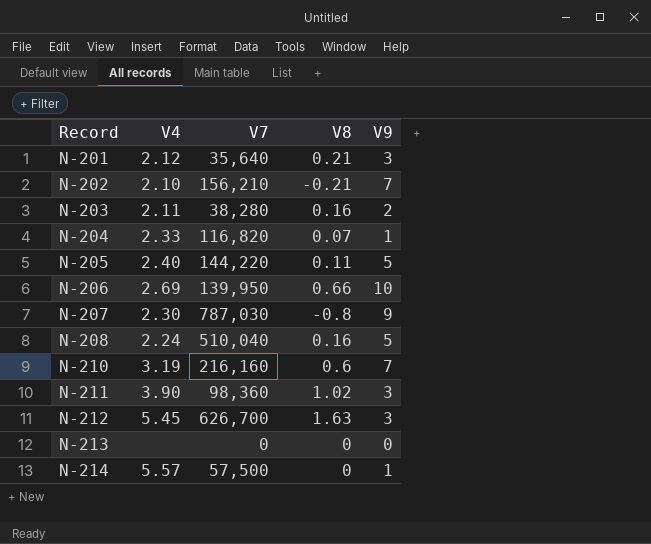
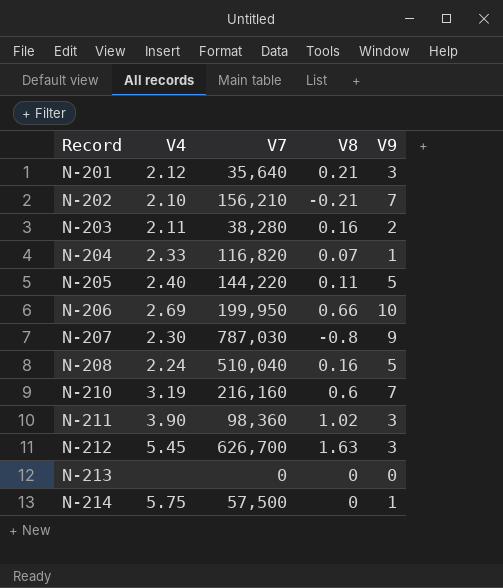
N-206 | V7: 139,950 -> 199,950
N-214 | V4: 5.57 -> 5.75

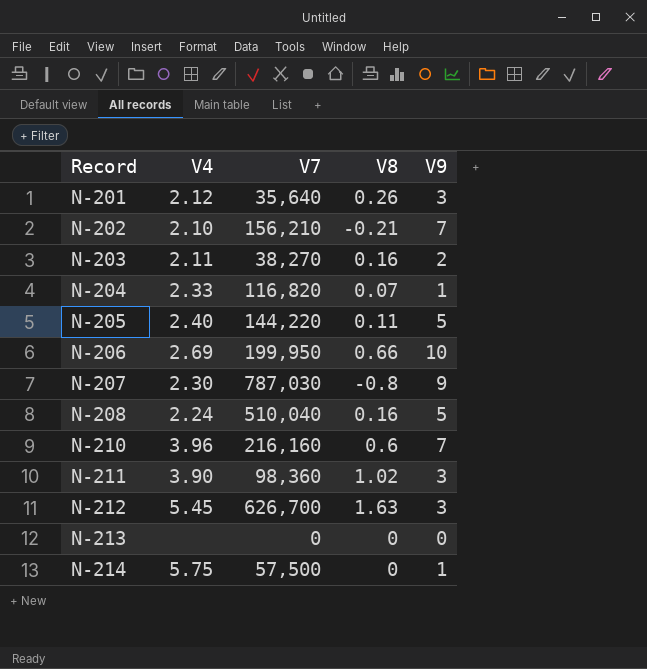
N-201 | V8: 0.21 -> 0.26
N-203 | V7: 38,280 -> 38,270
N-210 | V4: 3.19 -> 3.96

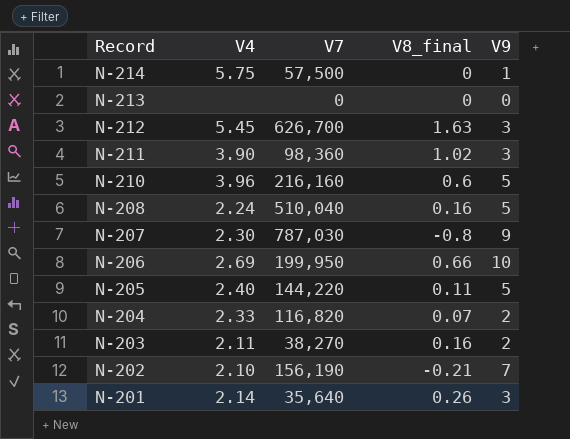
row order: Record ascending -> Record descending
column name: V8 -> V8_final
N-210 | V9: 7 -> 5
N-204 | V9: 1 -> 2
N-202 | V7: 156,210 -> 156,190
N-201 | V4: 2.12 -> 2.14

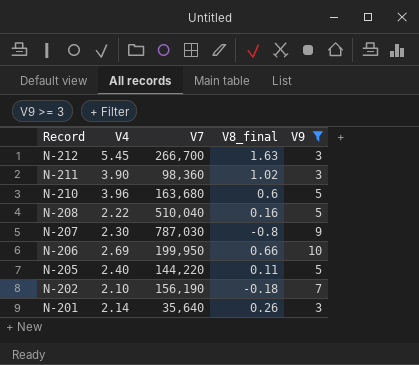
filter: none -> V9 >= 3
N-212 | V7: 626,700 -> 266,700
N-210 | V7: 216,160 -> 163,680
N-208 | V4: 2.24 -> 2.22
N-202 | V8_final: -0.21 -> -0.18

